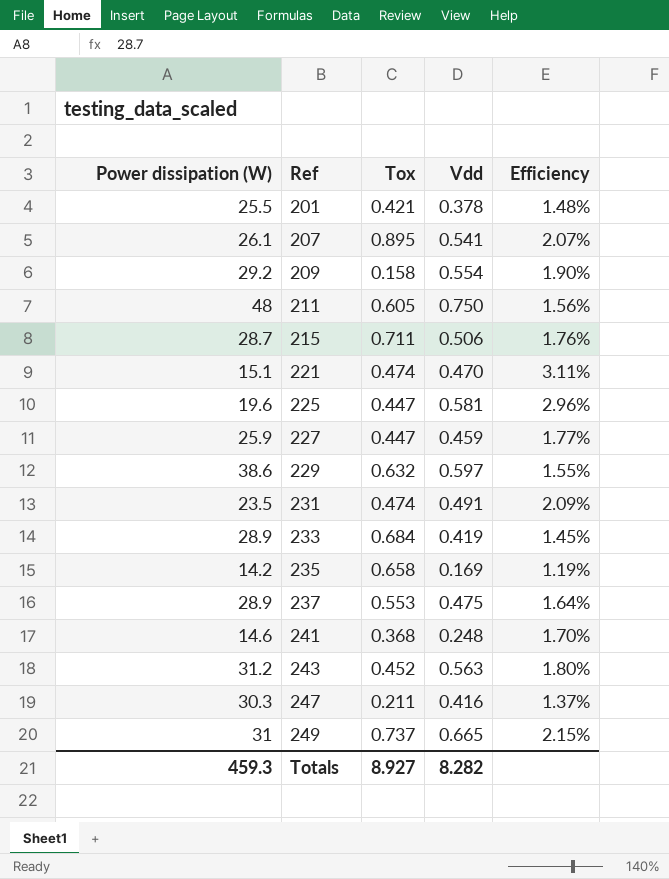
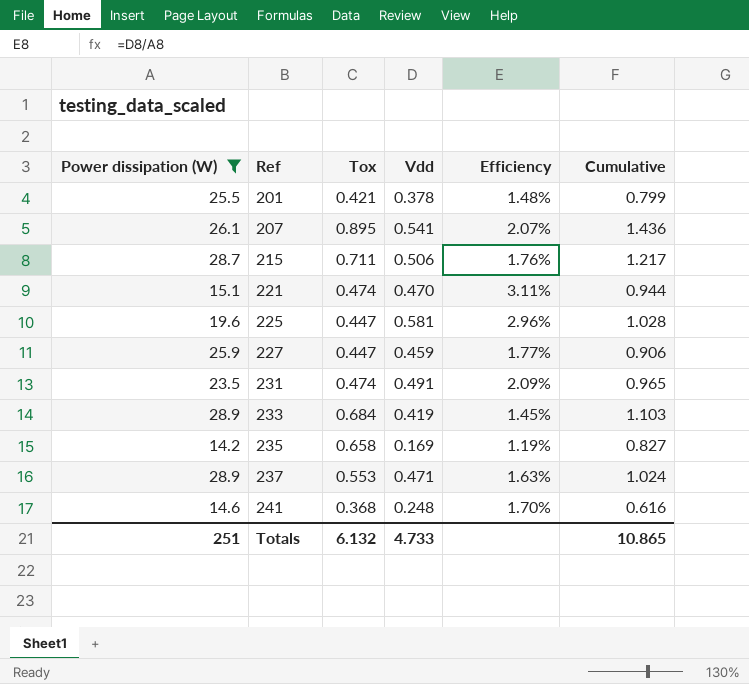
filter: none -> Power dissipation (W) <= 28.9
column Cumulative | formula: none -> [Tox] + [Vdd]
237 | Vdd: 0.475 -> 0.471
237 | Efficiency: 1.64% -> 1.63%
Totals | Power dissipation (W): 459.3 -> 251
Totals | Tox: 8.927 -> 6.132
Totals | Vdd: 8.282 -> 4.733

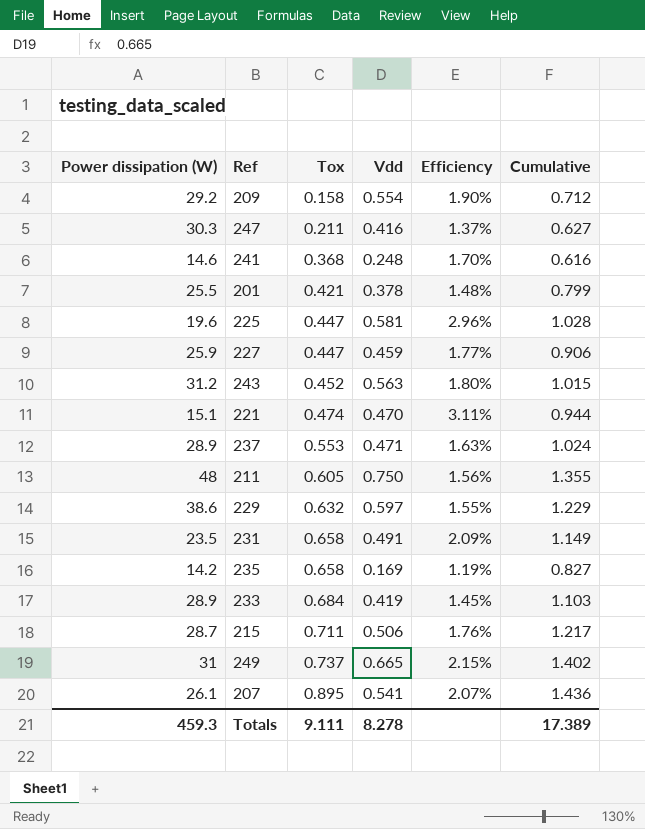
filter: Power dissipation (W) <= 28.9 -> none
row order: Ref ascending -> Tox ascending
231 | Tox: 0.474 -> 0.658
231 | Cumulative: 0.965 -> 1.149
Totals | Power dissipation (W): 251 -> 459.3
Totals | Tox: 6.132 -> 9.111
Totals | Vdd: 4.733 -> 8.278
Totals | Cumulative: 10.865 -> 17.389

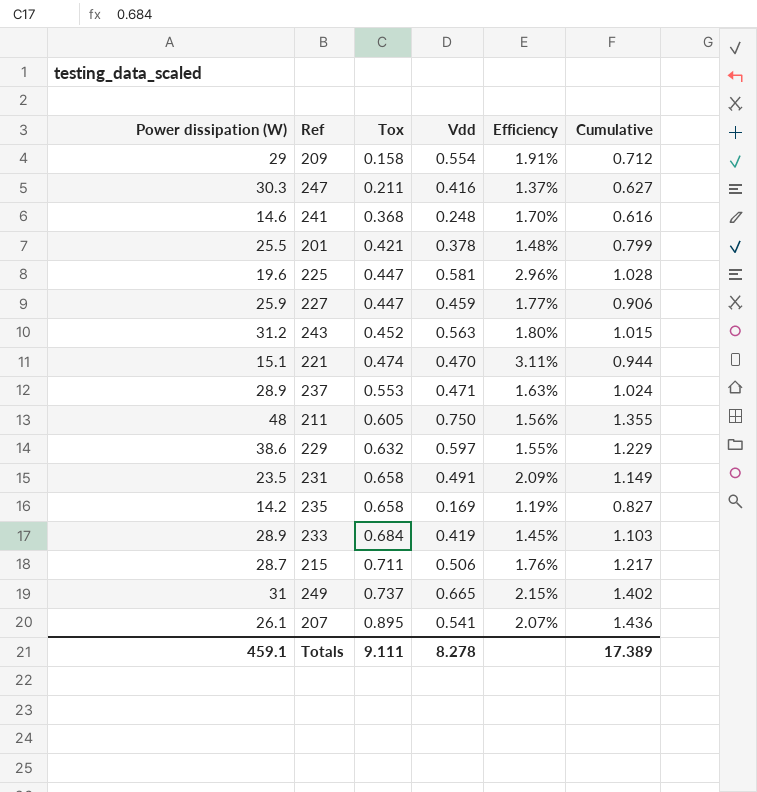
209 | Power dissipation (W): 29.2 -> 29
209 | Efficiency: 1.90% -> 1.91%
Totals | Power dissipation (W): 459.3 -> 459.1

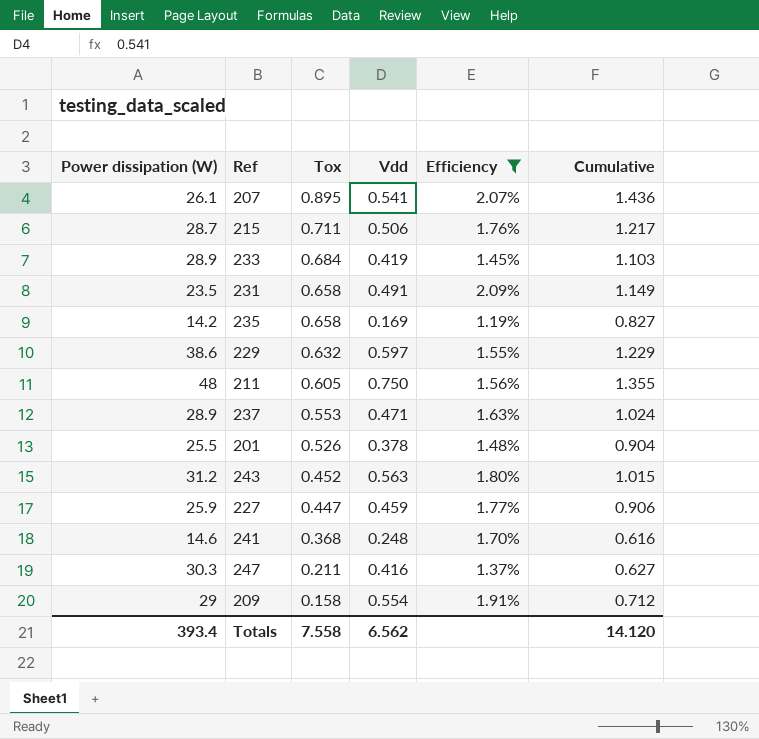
filter: none -> Efficiency <= 2.09%
row order: Tox ascending -> Tox descending
201 | Tox: 0.421 -> 0.526
201 | Cumulative: 0.799 -> 0.904
Totals | Power dissipation (W): 459.1 -> 393.4
Totals | Tox: 9.111 -> 7.558
Totals | Vdd: 8.278 -> 6.562
Totals | Cumulative: 17.389 -> 14.120

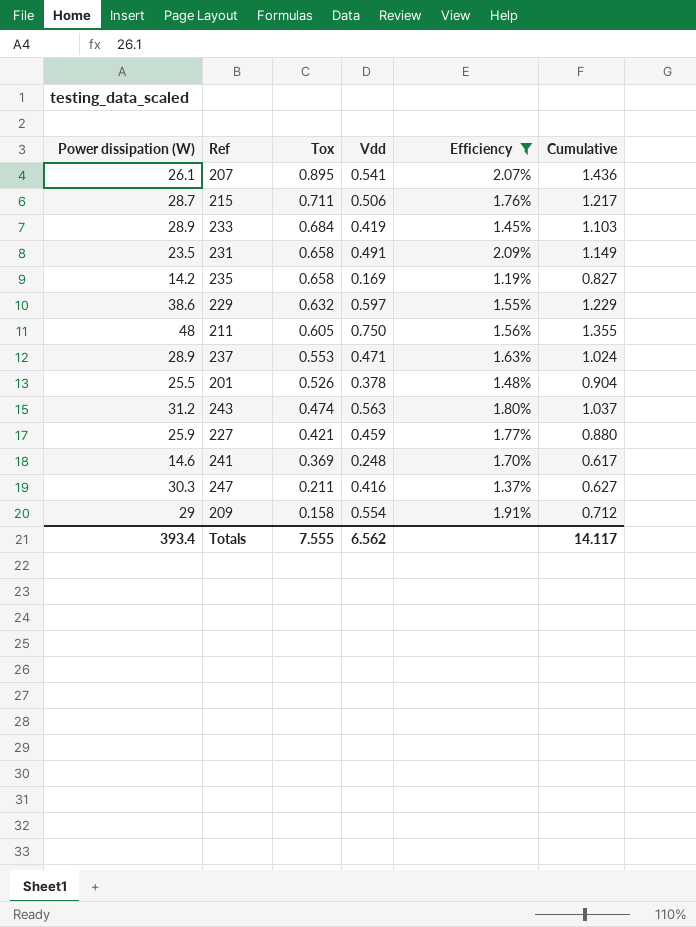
243 | Tox: 0.452 -> 0.474
243 | Cumulative: 1.015 -> 1.037
227 | Tox: 0.447 -> 0.421
227 | Cumulative: 0.906 -> 0.880
241 | Tox: 0.368 -> 0.369
241 | Cumulative: 0.616 -> 0.617
Totals | Tox: 7.558 -> 7.555
Totals | Cumulative: 14.120 -> 14.117

